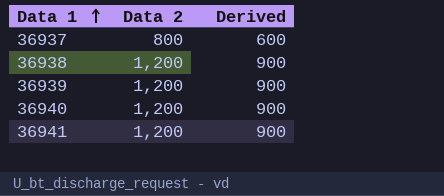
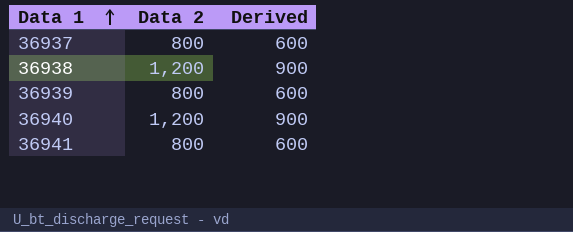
36939 | Data 2: 1,200 -> 800
36939 | Derived: 900 -> 600
36941 | Data 2: 1,200 -> 800
36941 | Derived: 900 -> 600

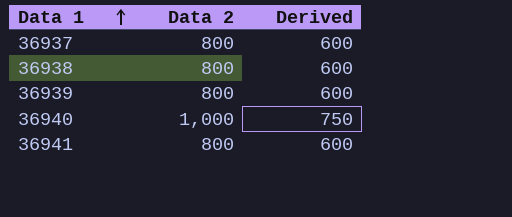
36938 | Data 2: 1,200 -> 800
36938 | Derived: 900 -> 600
36940 | Data 2: 1,200 -> 1,000
36940 | Derived: 900 -> 750

